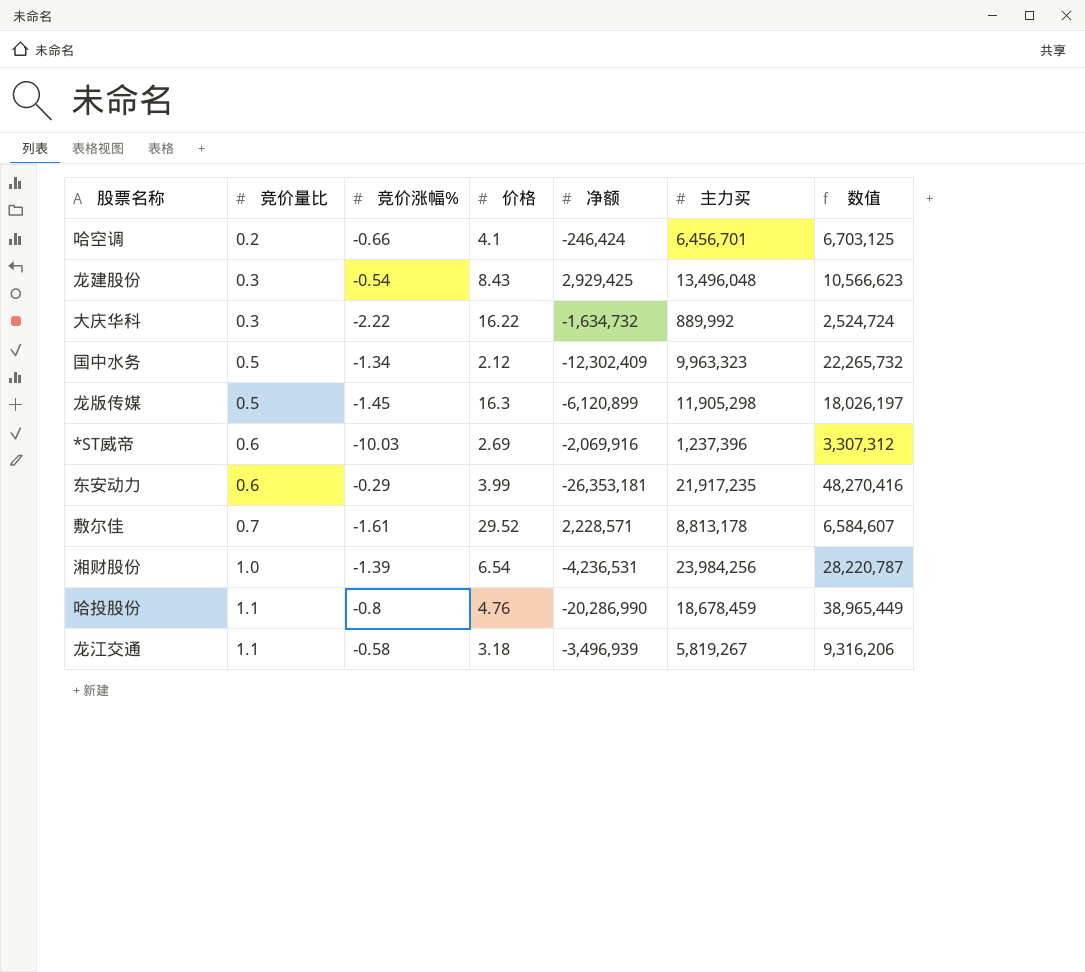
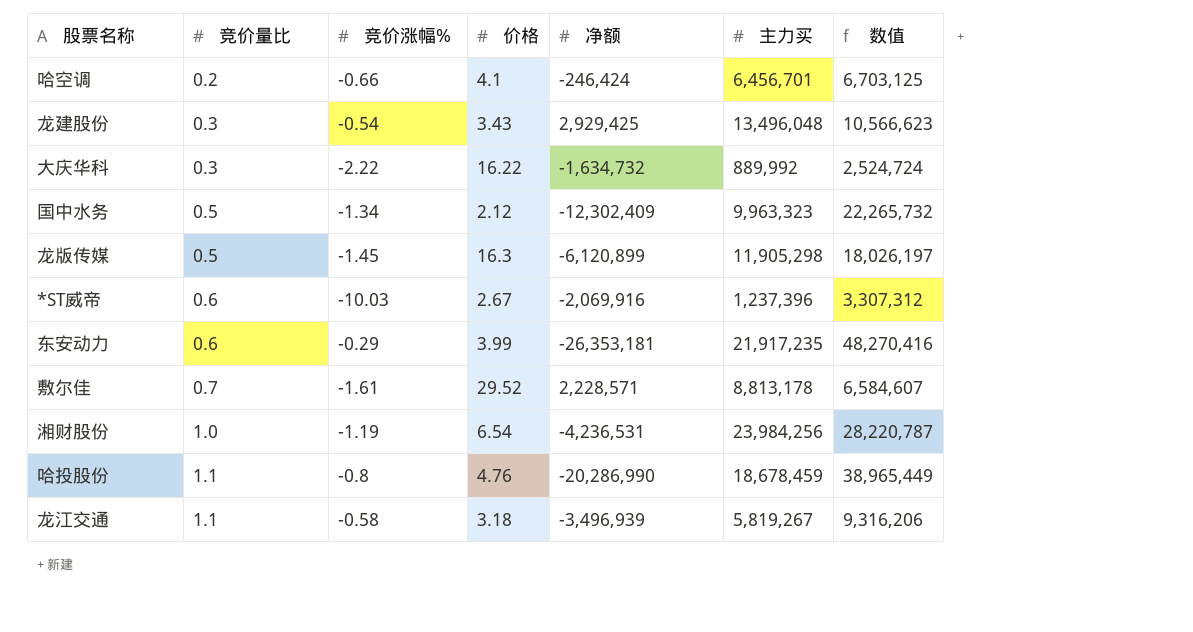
龙建股份 | 价格: 8.43 -> 3.43
*ST威帝 | 价格: 2.69 -> 2.67
湘财股份 | 竞价涨幅%: -1.39 -> -1.19

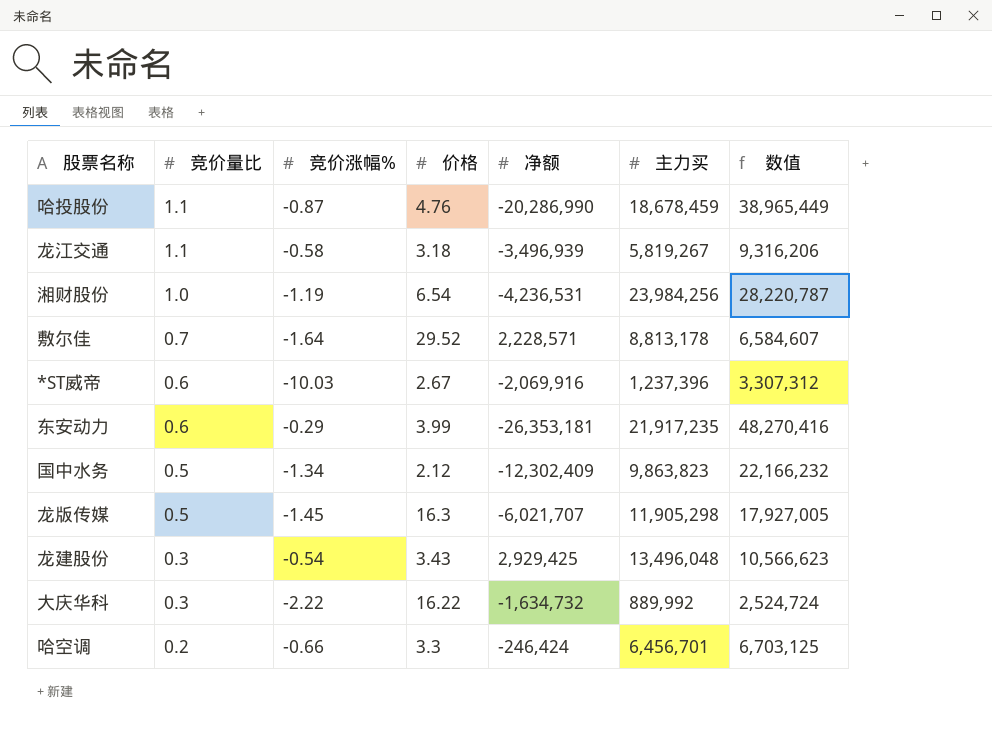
row order: 竞价量比 ascending -> 竞价量比 descending
哈投股份 | 竞价涨幅%: -0.8 -> -0.87
敷尔佳 | 竞价涨幅%: -1.61 -> -1.64
国中水务 | 主力买: 9,963,323 -> 9,863,823
国中水务 | 数值: 22,265,732 -> 22,166,232
龙版传媒 | 净额: -6,120,899 -> -6,021,707
龙版传媒 | 数值: 18,026,197 -> 17,927,005
哈空调 | 价格: 4.1 -> 3.3

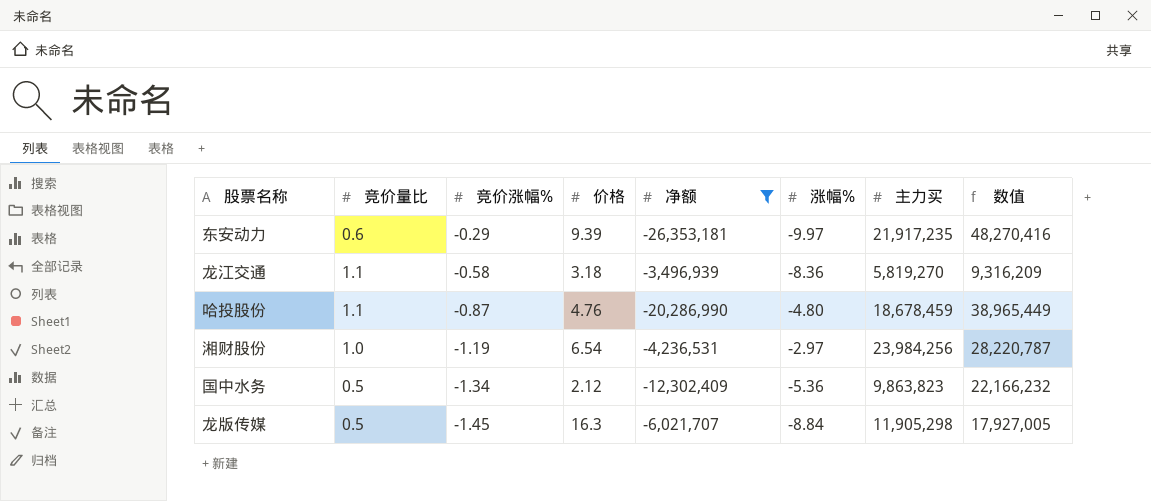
filter: none -> 净额 <= -3,496,939
row order: 竞价量比 descending -> 竞价涨幅% descending
column 涨幅% | position: none -> 6
东安动力 | 价格: 3.99 -> 9.39
龙江交通 | 主力买: 5,819,267 -> 5,819,270
龙江交通 | 数值: 9,316,206 -> 9,316,209

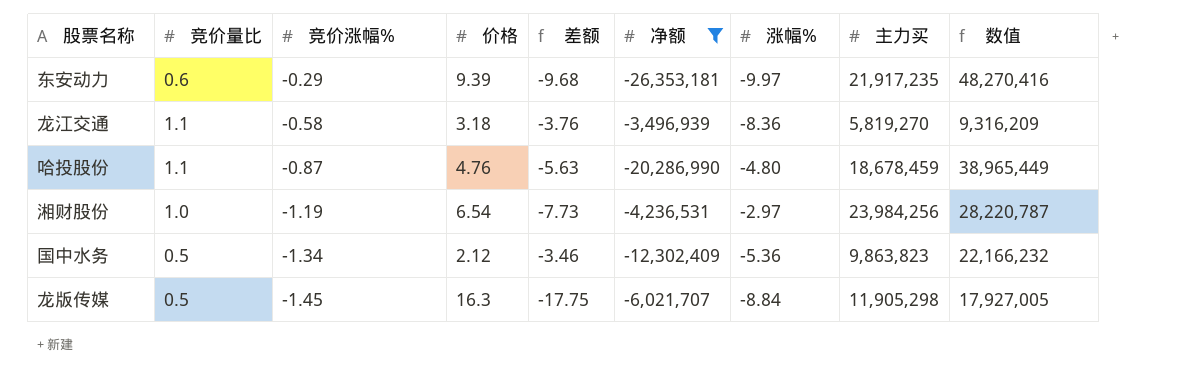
column 差额 | formula: none -> [竞价涨幅%] - [价格]

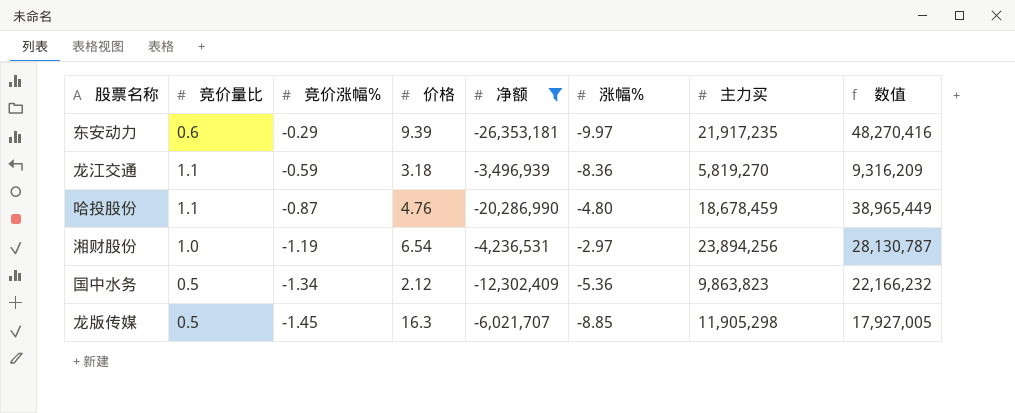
column 差额 | formula: [竞价涨幅%] - [价格] -> none
龙江交通 | 竞价涨幅%: -0.58 -> -0.59
湘财股份 | 主力买: 23,984,256 -> 23,894,256
湘财股份 | 数值: 28,220,787 -> 28,130,787
龙版传媒 | 涨幅%: -8.84 -> -8.85

